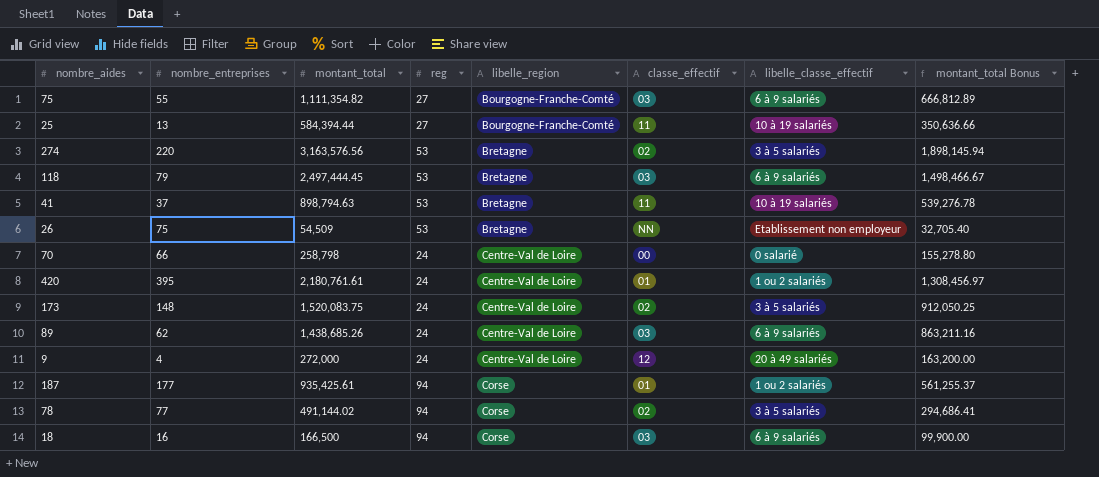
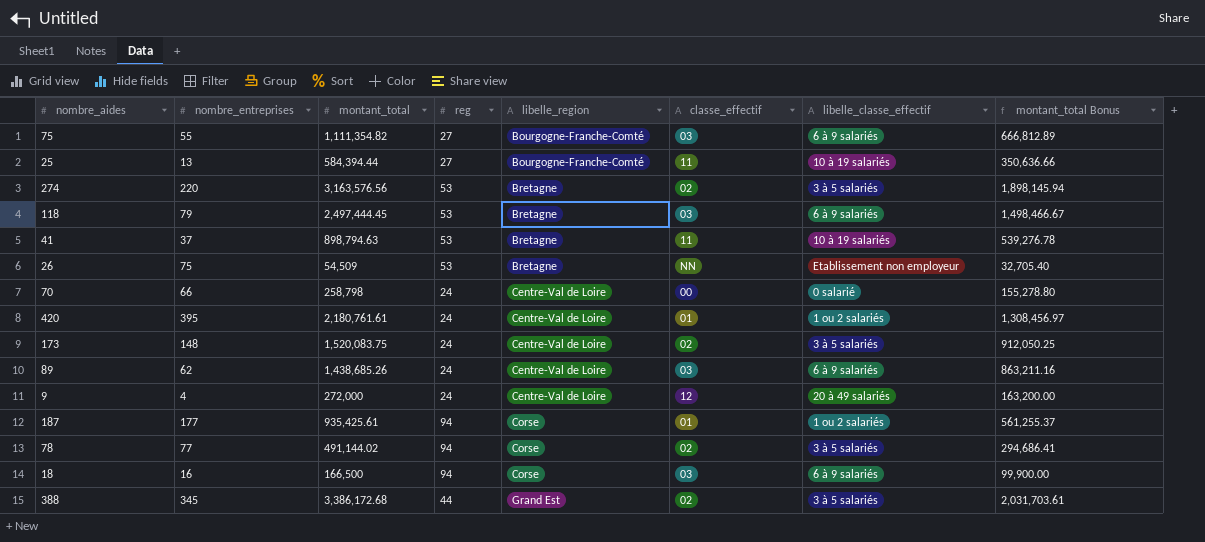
row 388: none -> 345 | 3,386,172.68 | 44 | Grand Est | 02 | 3 à 5 salariés | 2,031,703.61

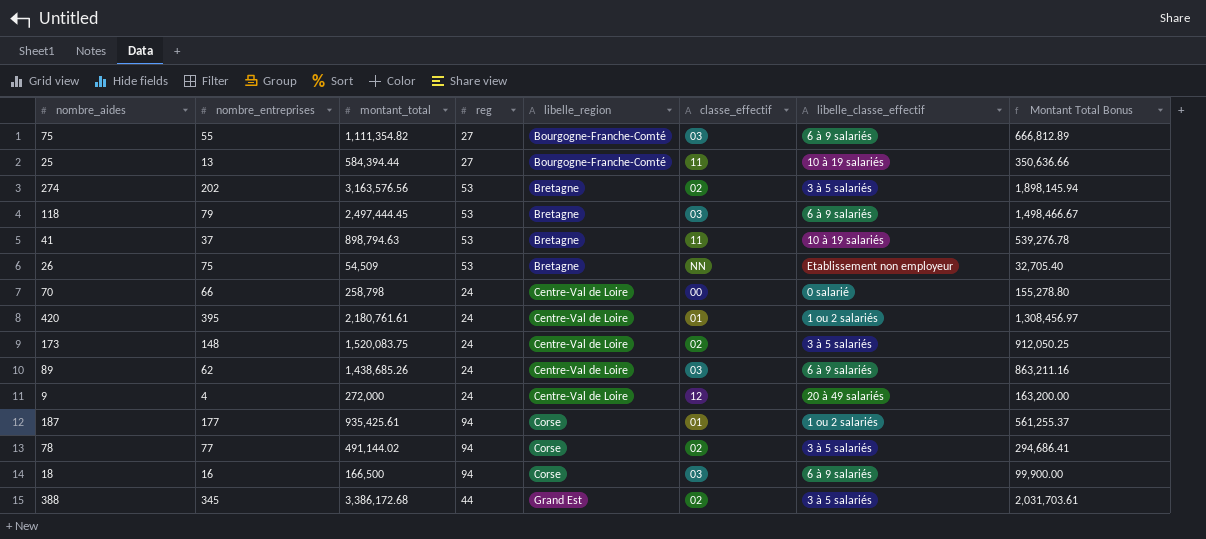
column name: montant_total Bonus -> Montant Total Bonus
274 | nombre_entreprises: 220 -> 202

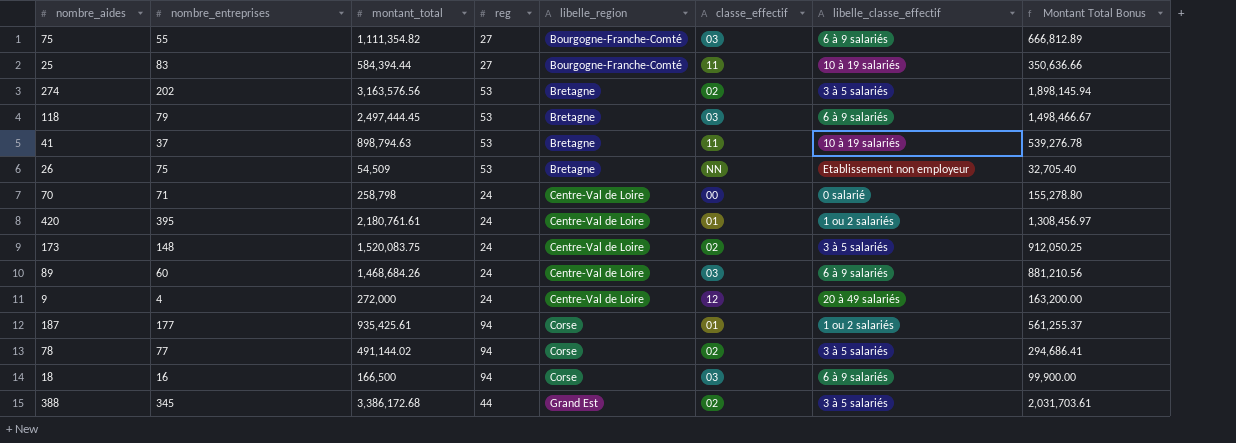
25 | nombre_entreprises: 13 -> 83
70 | nombre_entreprises: 66 -> 71
89 | nombre_entreprises: 62 -> 60
89 | montant_total: 1,438,685.26 -> 1,468,684.26
89 | Montant Total Bonus: 863,211.16 -> 881,210.56

